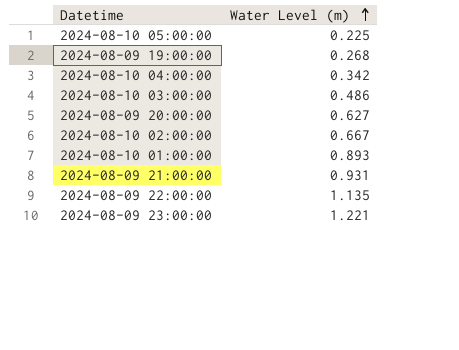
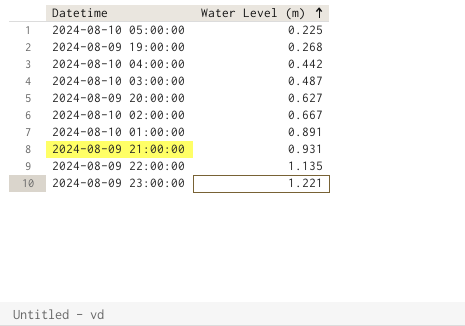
2024-08-10 04:00:00 | Water Level (m): 0.342 -> 0.442
2024-08-10 03:00:00 | Water Level (m): 0.486 -> 0.487
2024-08-10 01:00:00 | Water Level (m): 0.893 -> 0.891

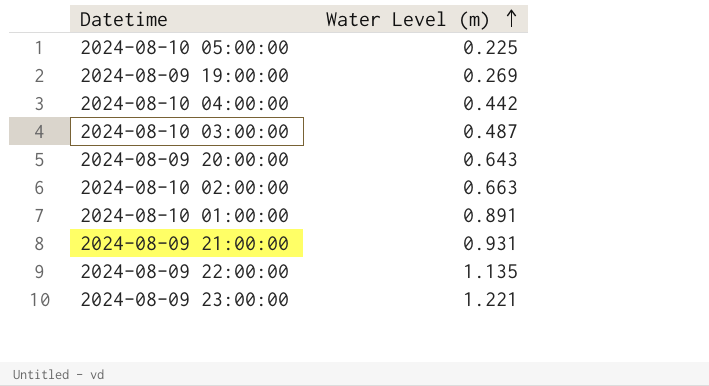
2024-08-09 19:00:00 | Water Level (m): 0.268 -> 0.269
2024-08-09 20:00:00 | Water Level (m): 0.627 -> 0.643
2024-08-10 02:00:00 | Water Level (m): 0.667 -> 0.663

